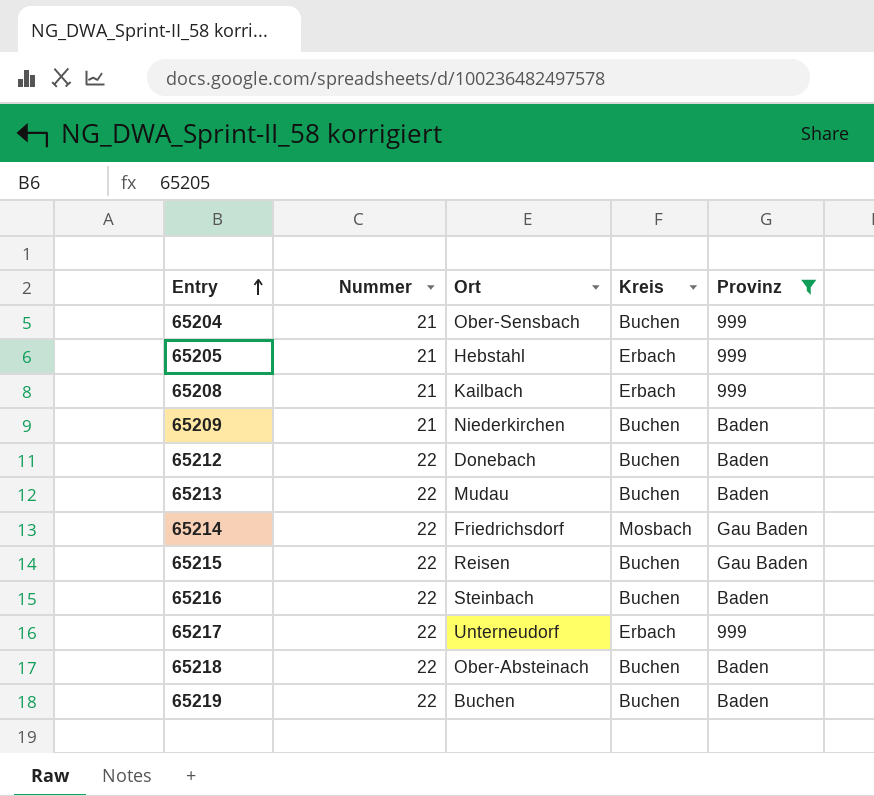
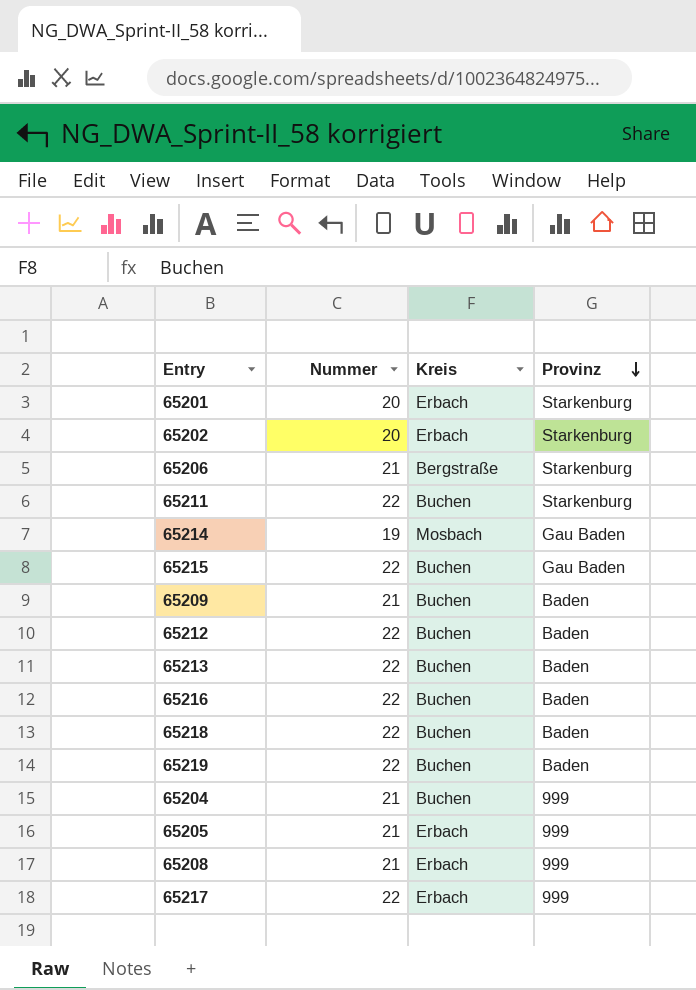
filter: Provinz != Starkenburg -> none
row order: Entry ascending -> Provinz descending
column Ort | position: 3 -> none
65214 | Nummer: 22 -> 19

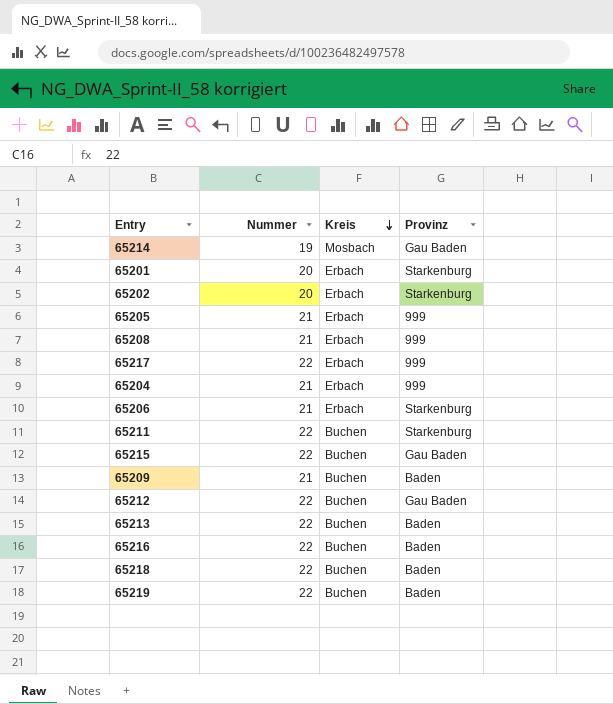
row order: Provinz descending -> Kreis descending
65204 | Kreis: Buchen -> Erbach
65206 | Kreis: Bergstraße -> Erbach
65212 | Provinz: Baden -> Gau Baden

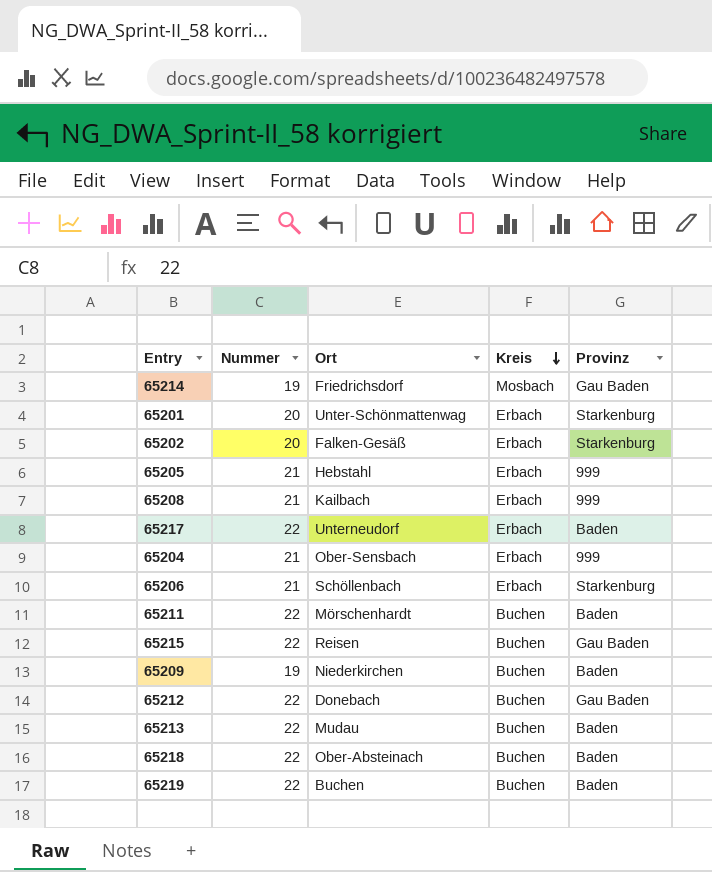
column Ort | position: none -> 3
row 65216: 22 | Buchen | Baden -> none
65217 | Provinz: 999 -> Baden
65211 | Provinz: Starkenburg -> Baden
65209 | Nummer: 21 -> 19

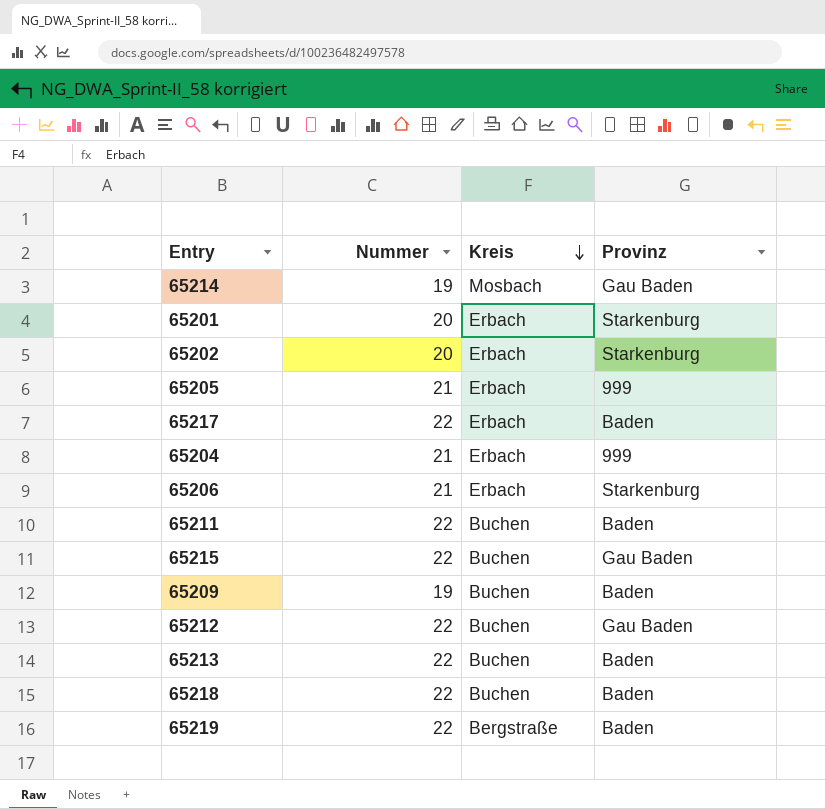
column Ort | position: 3 -> none
row 65208: 21 | Kailbach | Erbach | 999 -> none
65219 | Kreis: Buchen -> Bergstraße

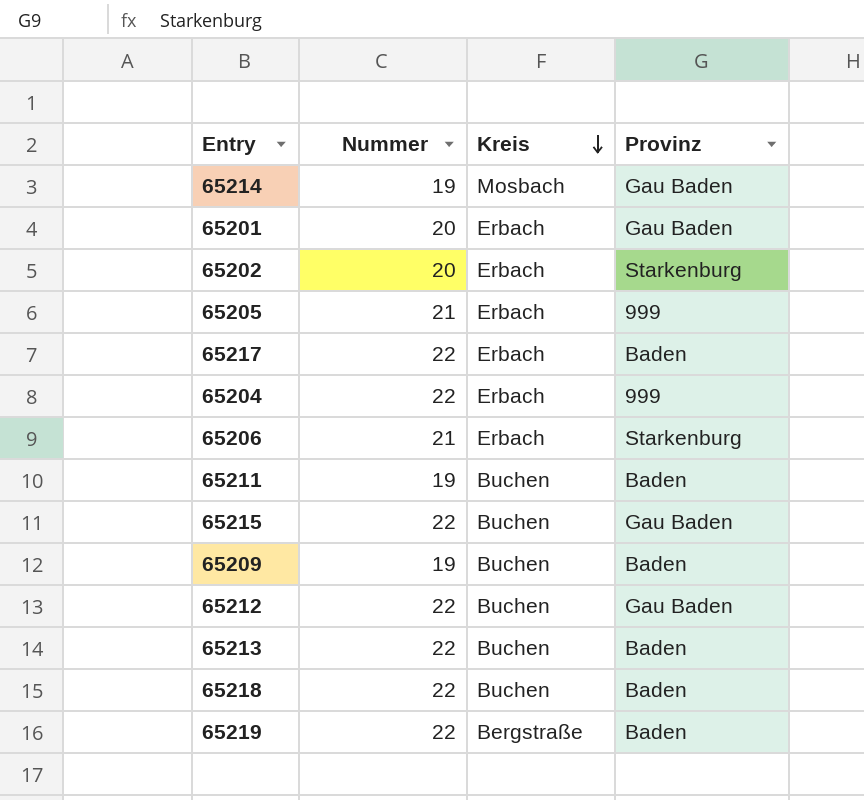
65201 | Provinz: Starkenburg -> Gau Baden
65204 | Nummer: 21 -> 22
65211 | Nummer: 22 -> 19

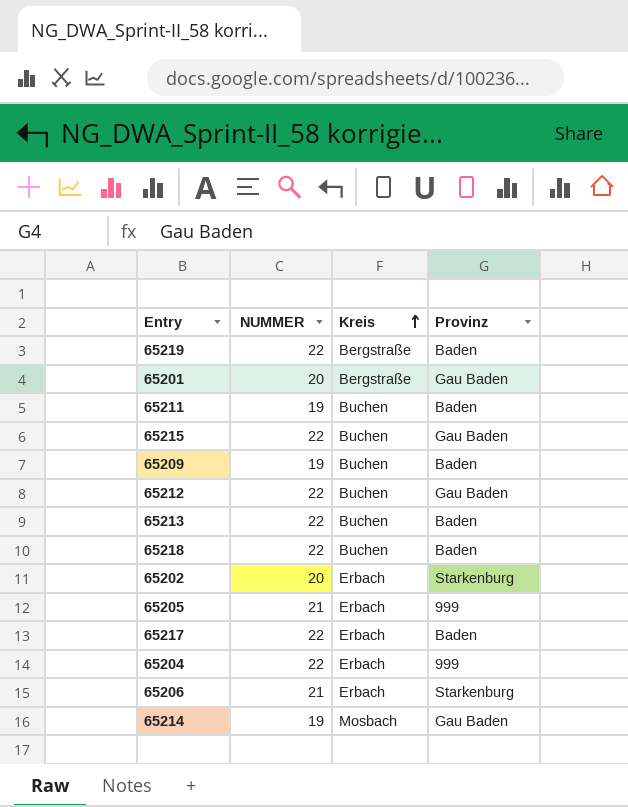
row order: Kreis descending -> Kreis ascending
column name: Nummer -> NUMMER
65201 | Kreis: Erbach -> Bergstraße

